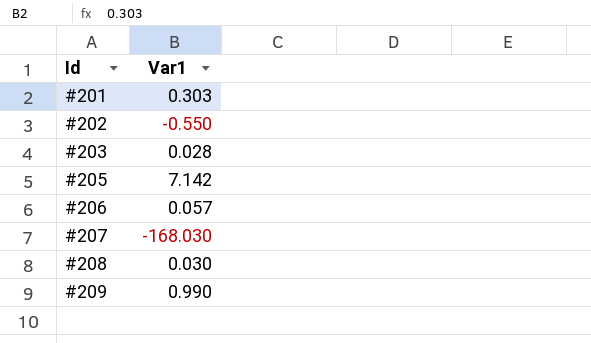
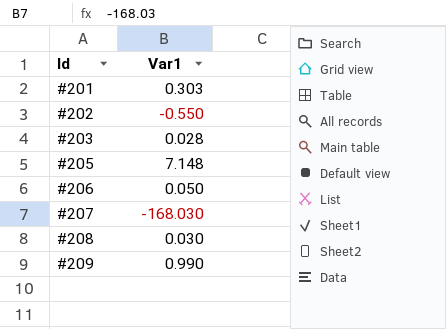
#205 | Var1: 7.142 -> 7.148
#206 | Var1: 0.057 -> 0.050

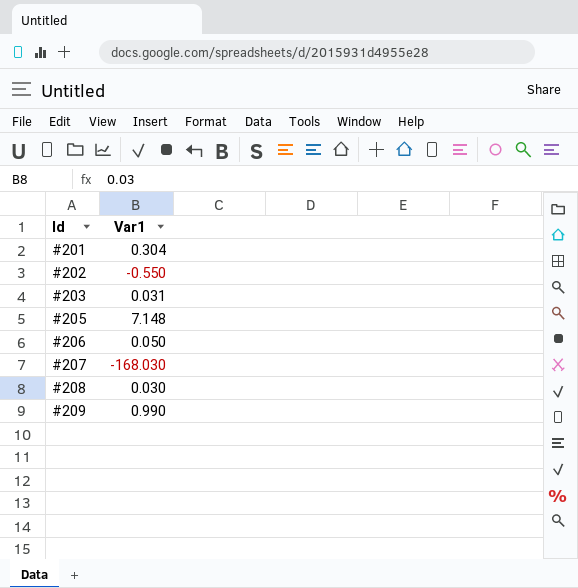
#201 | Var1: 0.303 -> 0.304
#203 | Var1: 0.028 -> 0.031

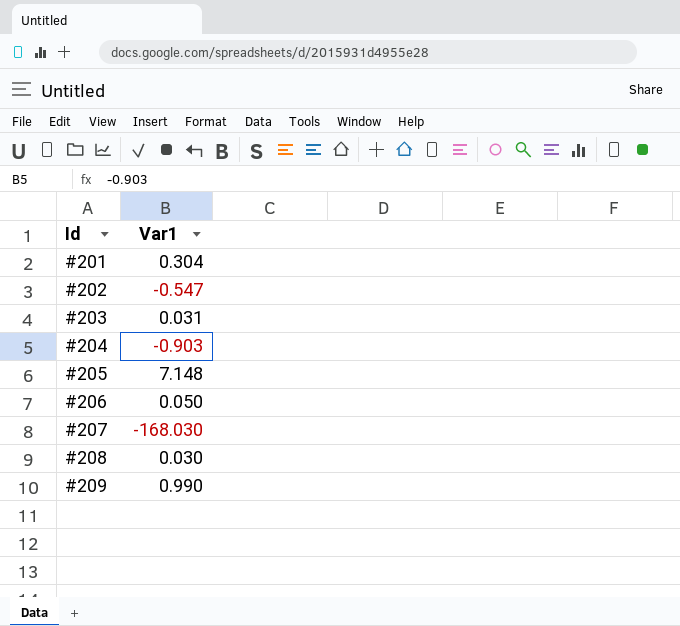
#202 | Var1: -0.550 -> -0.547
row #204: none -> -0.903

